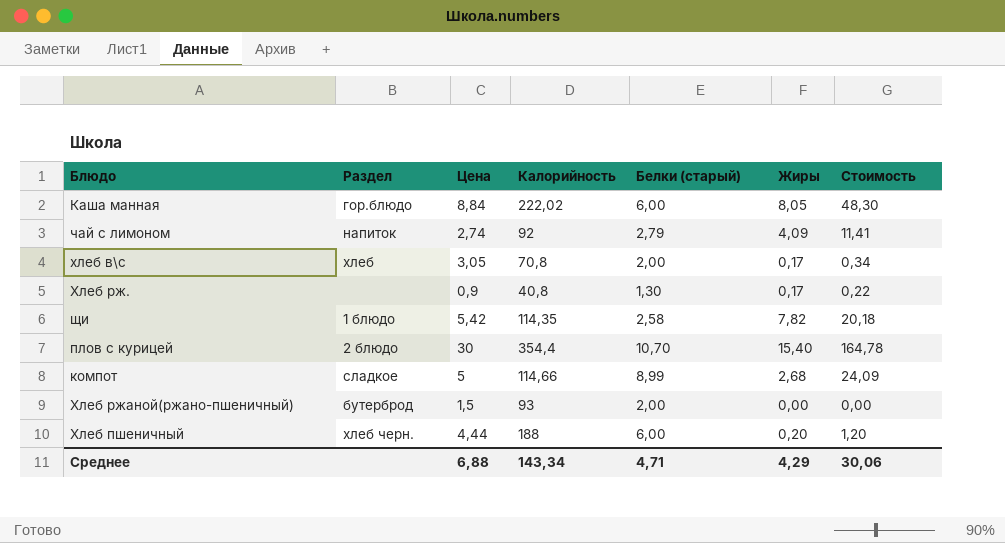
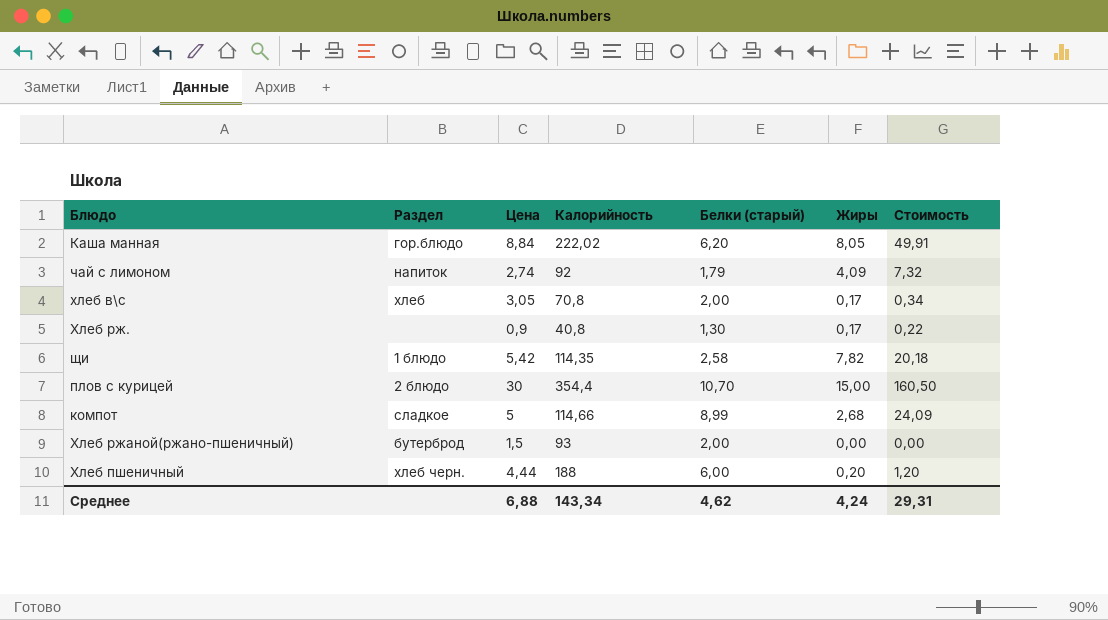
Каша манная | Белки (старый): 6,00 -> 6,20
Каша манная | Стоимость: 48,30 -> 49,91
чай с лимоном | Белки (старый): 2,79 -> 1,79
чай с лимоном | Стоимость: 11,41 -> 7,32
плов с курицей | Жиры: 15,40 -> 15,00
плов с курицей | Стоимость: 164,78 -> 160,50
Среднее | Белки (старый): 4,71 -> 4,62
Среднее | Жиры: 4,29 -> 4,24
Среднее | Стоимость: 30,06 -> 29,31

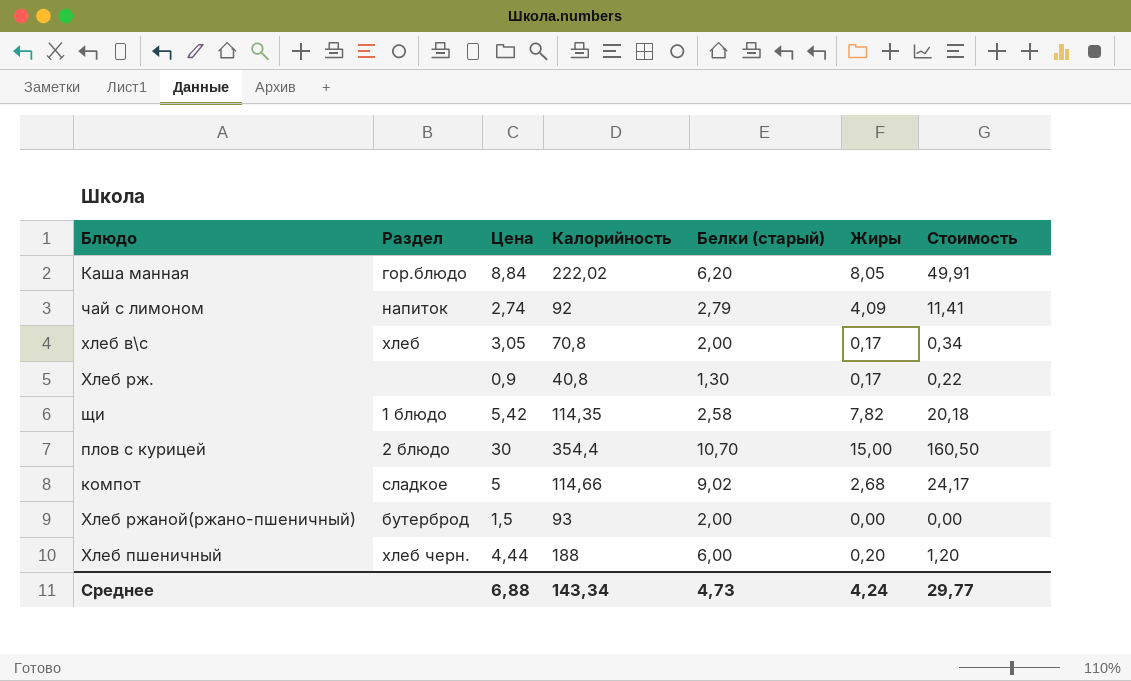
чай с лимоном | Белки (старый): 1,79 -> 2,79
чай с лимоном | Стоимость: 7,32 -> 11,41
компот | Белки (старый): 8,99 -> 9,02
компот | Стоимость: 24,09 -> 24,17
Среднее | Белки (старый): 4,62 -> 4,73
Среднее | Стоимость: 29,31 -> 29,77

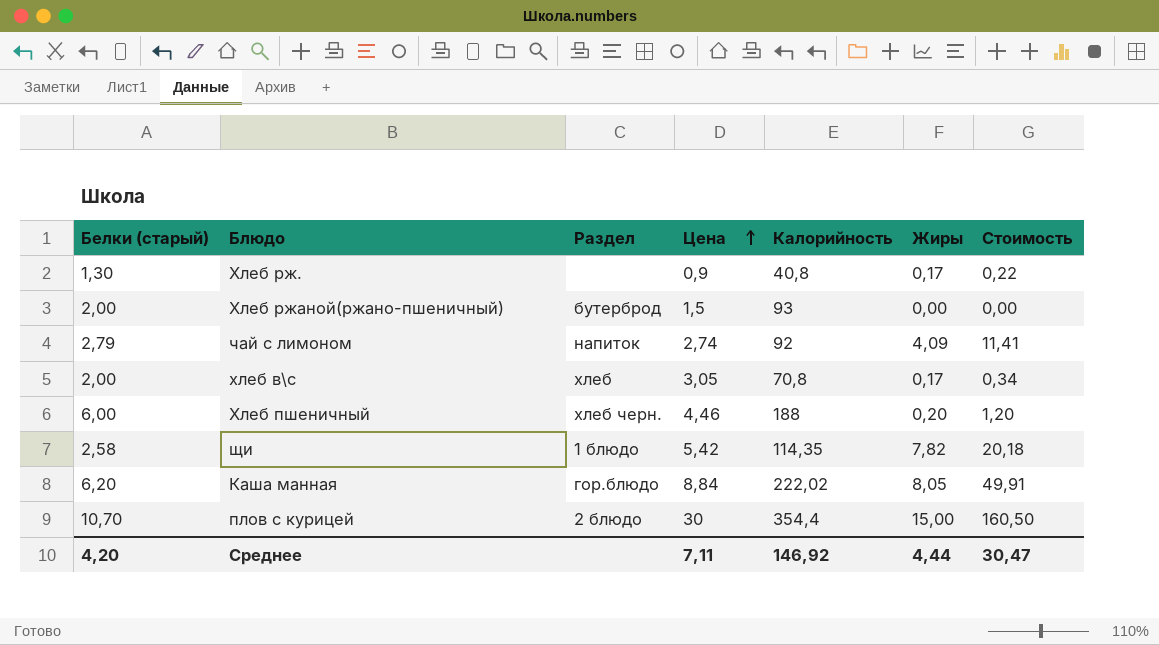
row order: none -> Цена ascending
column Белки (старый) | position: 5 -> 1
row компот: сладкое | 5 | 114,66 | 9,02 | 2,68 | 24,17 -> none
Хлеб пшеничный | Цена: 4,44 -> 4,46
Среднее | Белки (старый): 4,73 -> 4,20
Среднее | Цена: 6,88 -> 7,11
Среднее | Калорийность: 143,34 -> 146,92
Среднее | Жиры: 4,24 -> 4,44
Среднее | Стоимость: 29,77 -> 30,47

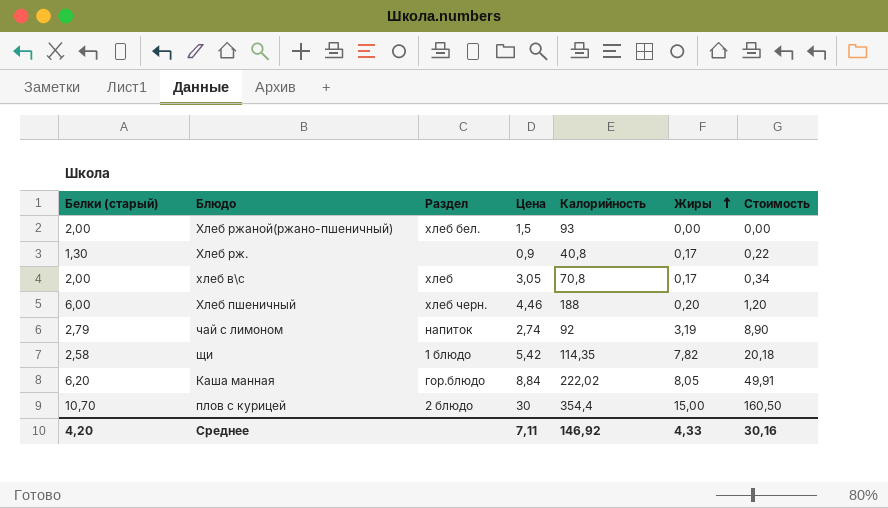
row order: Цена ascending -> Жиры ascending
Хлеб ржаной(ржано-пшеничный) | Раздел: бутерброд -> хлеб бел.
чай с лимоном | Жиры: 4,09 -> 3,19
чай с лимоном | Стоимость: 11,41 -> 8,90
Среднее | Жиры: 4,44 -> 4,33
Среднее | Стоимость: 30,47 -> 30,16

